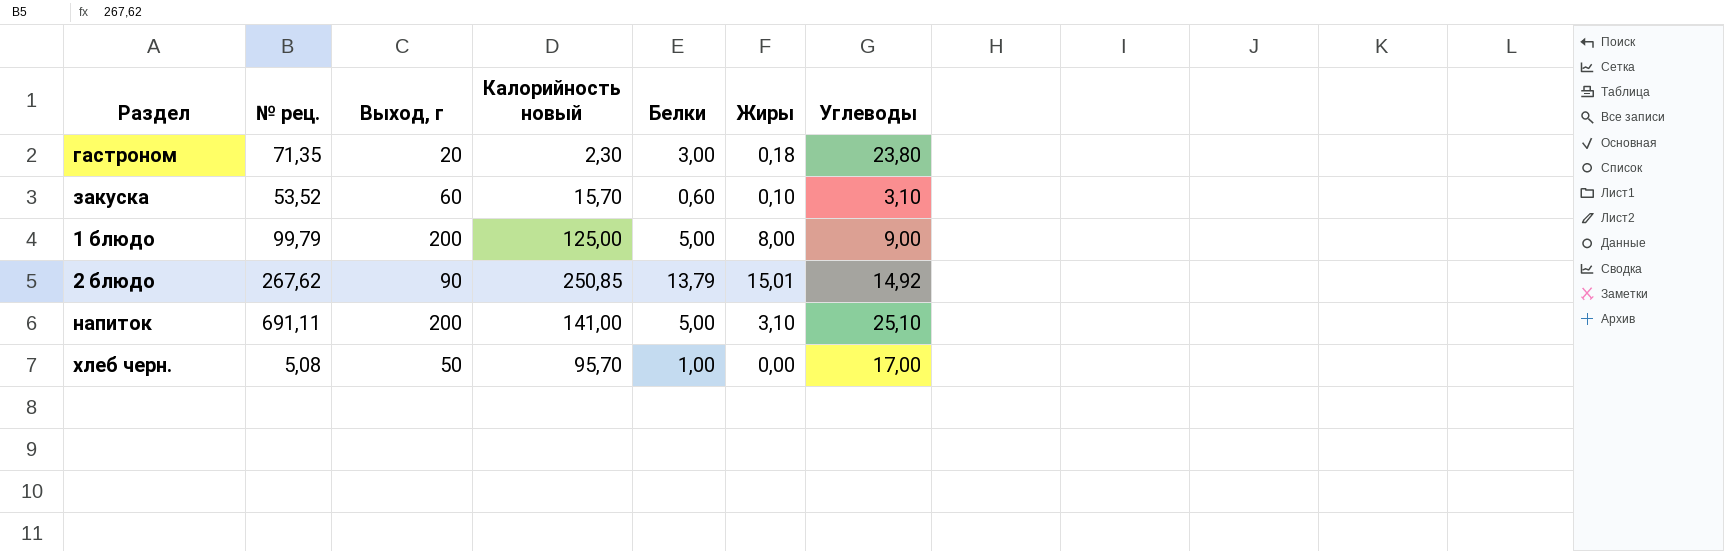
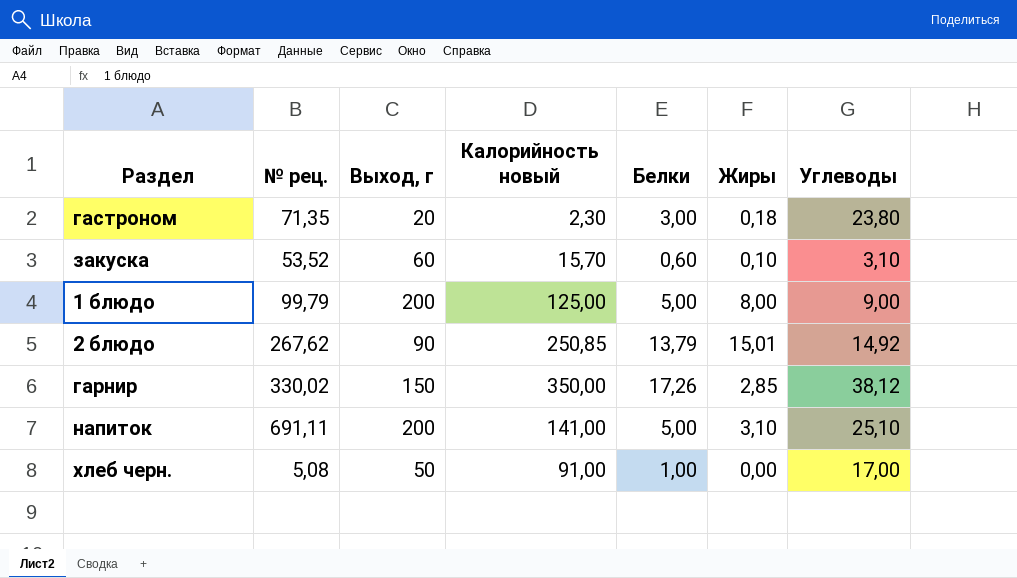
row гарнир: none -> 330,02 | 150 | 350,00 | 17,26 | 2,85 | 38,12
хлеб черн. | Калорийность новый: 95,70 -> 91,00

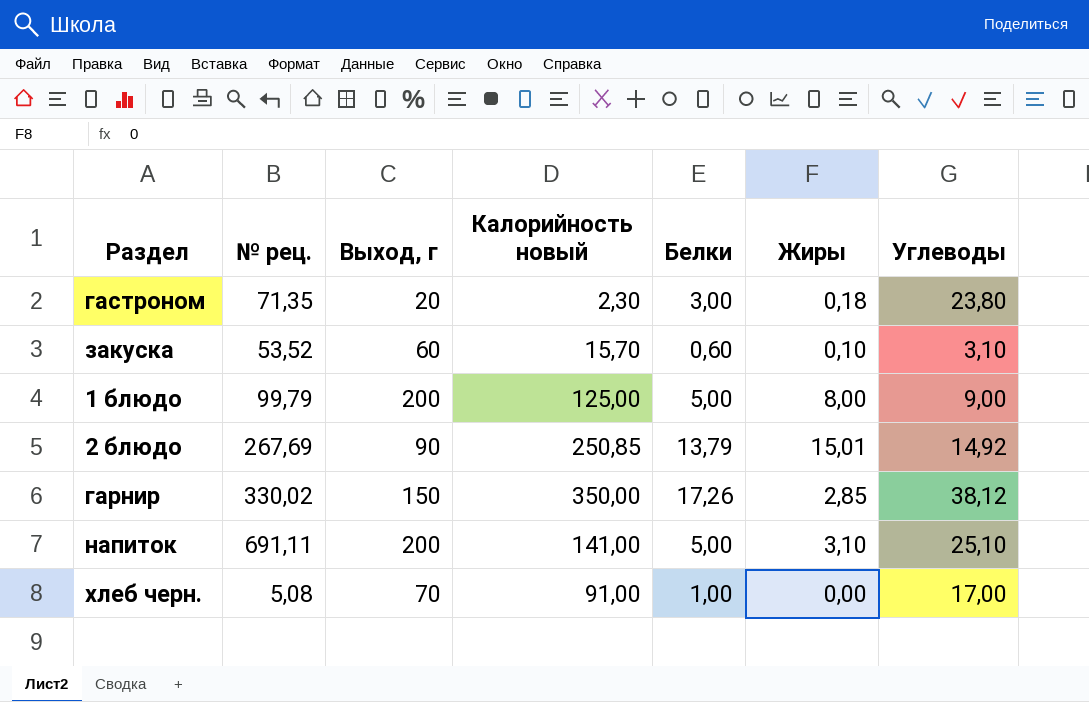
2 блюдо | № рец.: 267,62 -> 267,69
хлеб черн. | Выход, г: 50 -> 70

